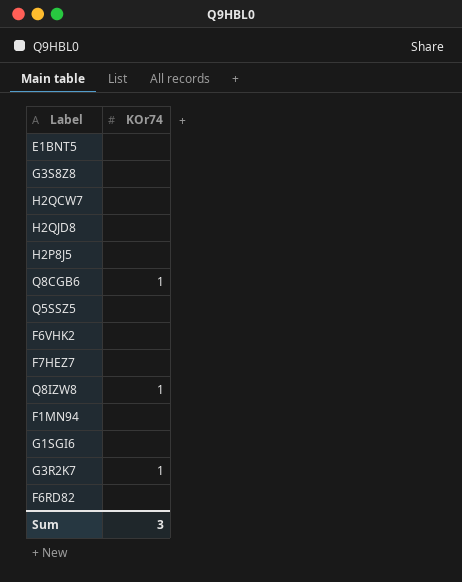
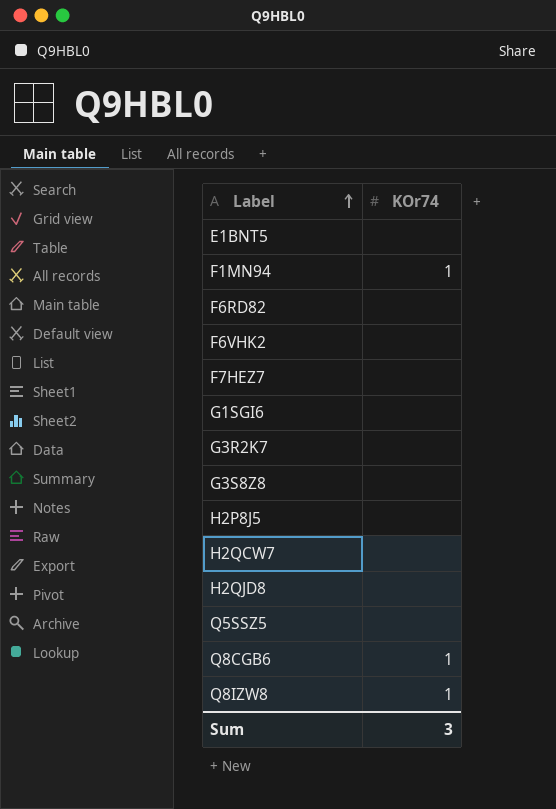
row order: none -> Label ascending
F1MN94 | KOr74: none -> 1
G3R2K7 | KOr74: 1 -> none

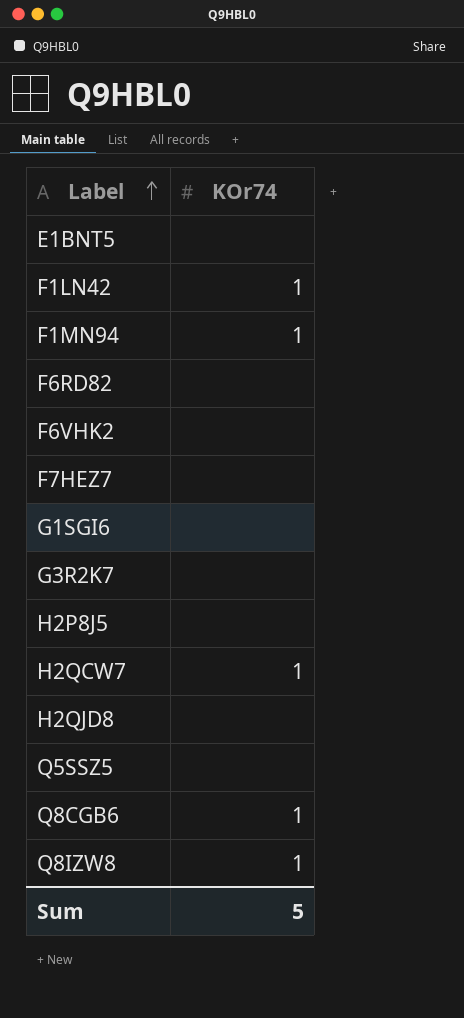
row G3S8Z8: none -> none
row F1LN42: none -> 1
H2QCW7 | KOr74: none -> 1
Sum | KOr74: 3 -> 5

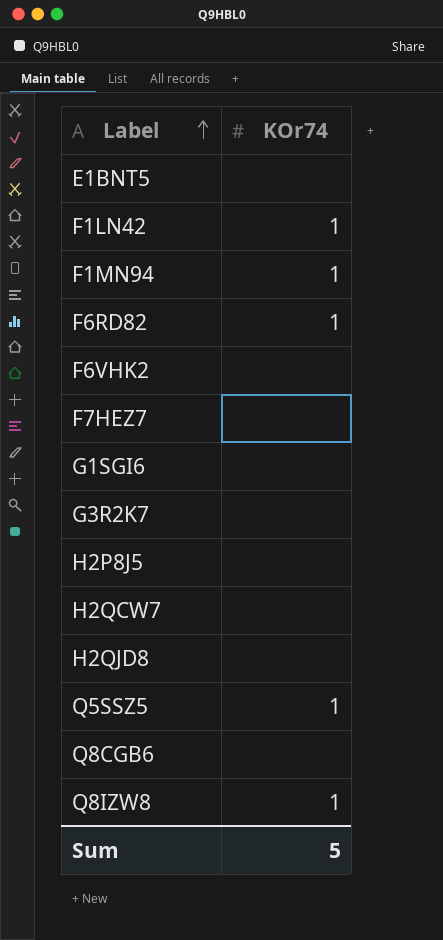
F6RD82 | KOr74: none -> 1
H2QCW7 | KOr74: 1 -> none
Q5SSZ5 | KOr74: none -> 1
Q8CGB6 | KOr74: 1 -> none

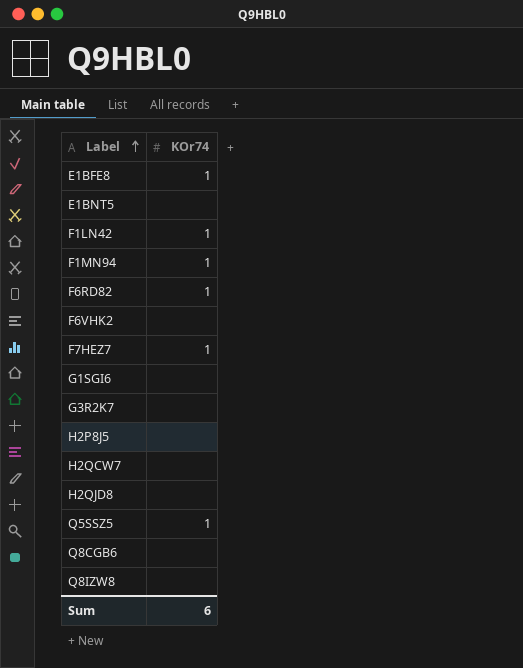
row E1BFE8: none -> 1
F7HEZ7 | KOr74: none -> 1
Q8IZW8 | KOr74: 1 -> none
Sum | KOr74: 5 -> 6

